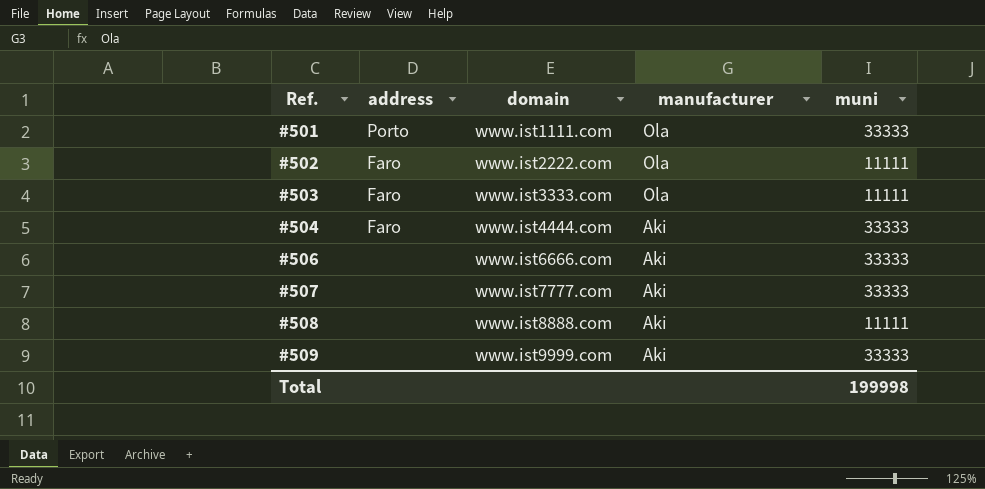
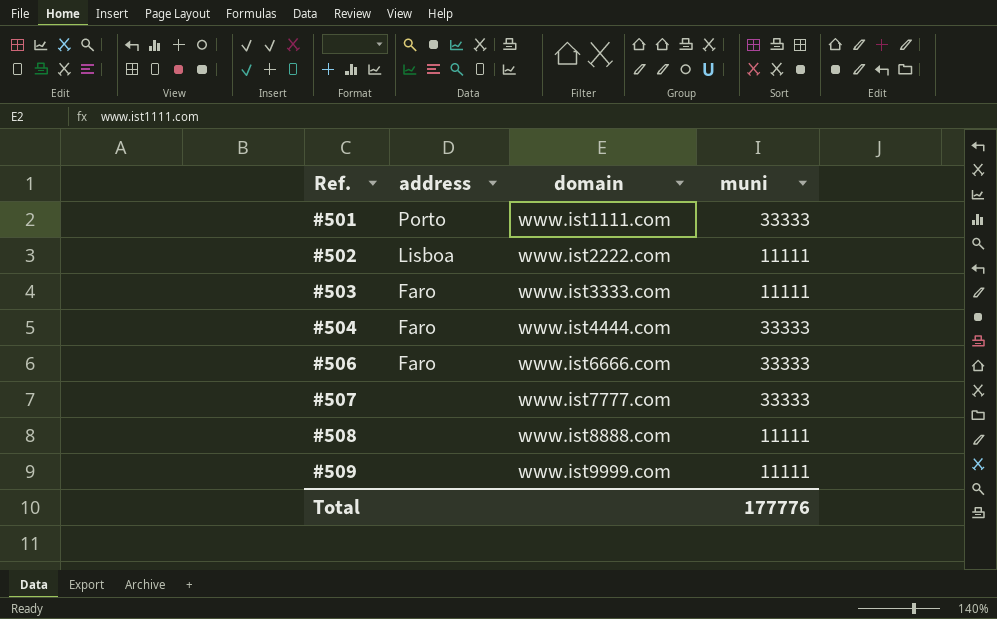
column manufacturer | position: 4 -> none
#502 | address: Faro -> Lisboa
#506 | address: none -> Faro
#509 | muni: 33333 -> 11111
Total | muni: 199998 -> 177776

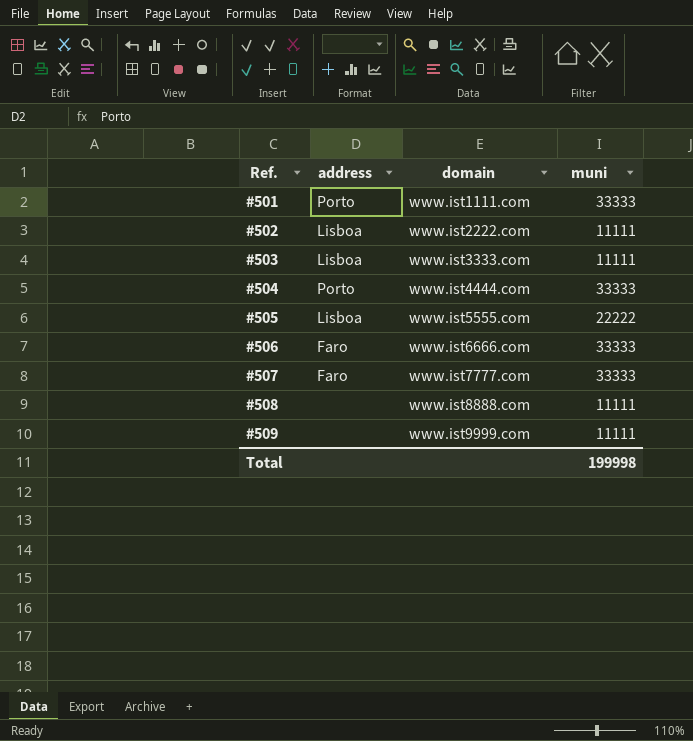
#503 | address: Faro -> Lisboa
#504 | address: Faro -> Porto
row #505: none -> Lisboa | www.ist5555.com | 22222
#507 | address: none -> Faro
Total | muni: 177776 -> 199998

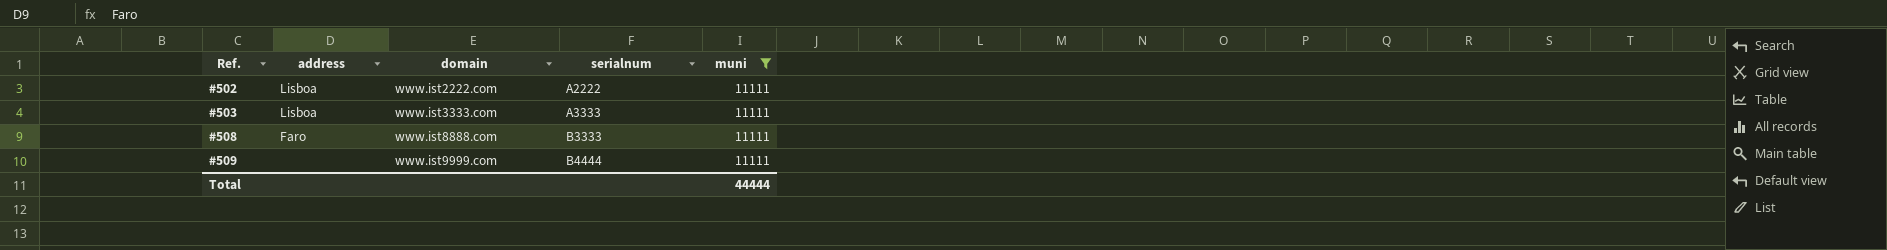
filter: none -> muni = 11111
column serialnum | position: none -> 4
#508 | address: none -> Faro
Total | muni: 199998 -> 44444

